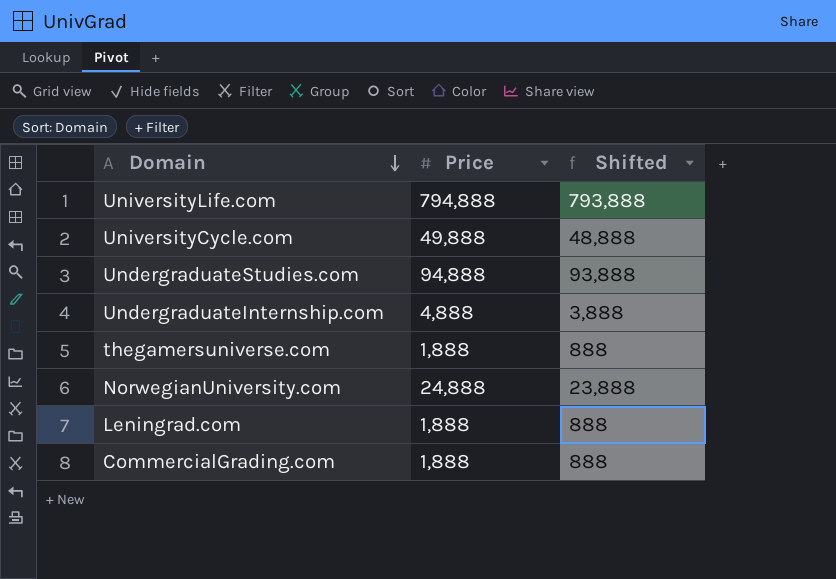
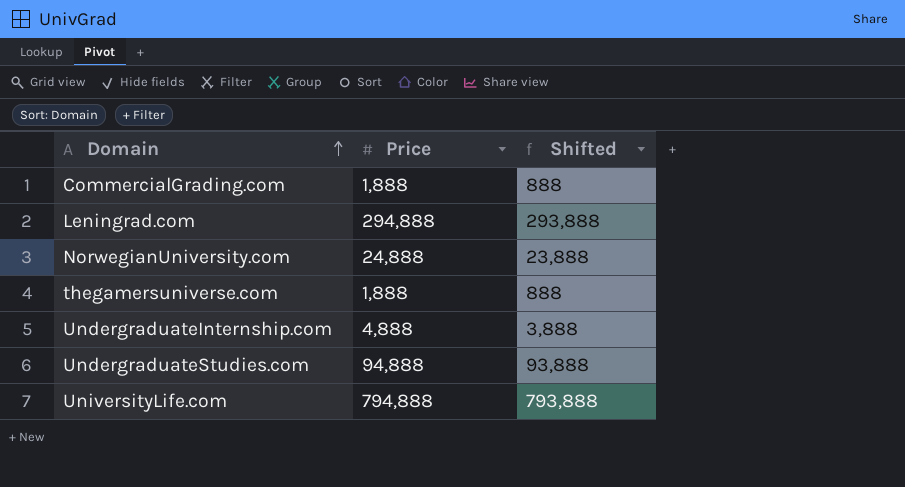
row order: Domain descending -> Domain ascending
row UniversityCycle.com: 49,888 | 48,888 -> none
Leningrad.com | Price: 1,888 -> 294,888
Leningrad.com | Shifted: 888 -> 293,888

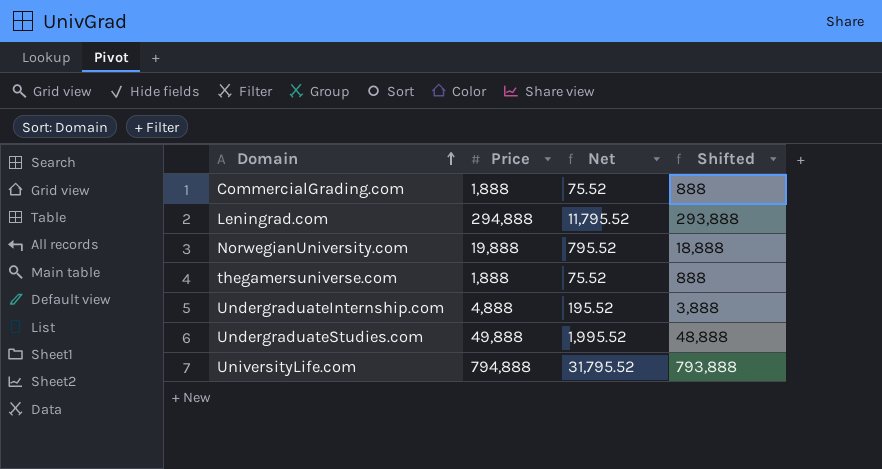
column Net | formula: none -> [Price] * 0.04
NorwegianUniversity.com | Price: 24,888 -> 19,888
NorwegianUniversity.com | Shifted: 23,888 -> 18,888
UndergraduateStudies.com | Price: 94,888 -> 49,888
UndergraduateStudies.com | Shifted: 93,888 -> 48,888

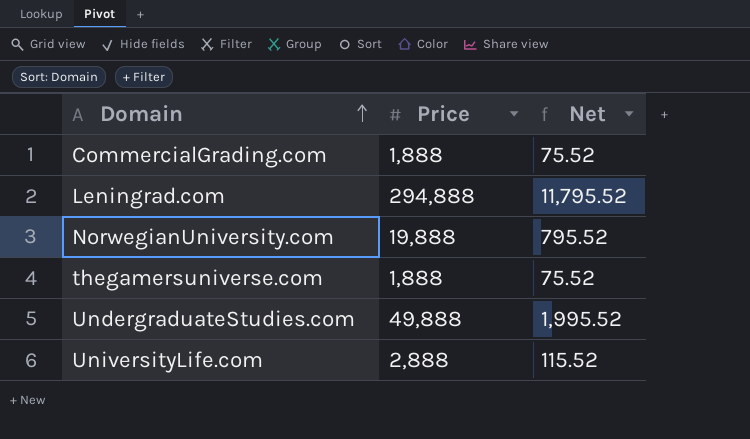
column Shifted | formula: [Price] - 1000 -> none
row UndergraduateInternship.com: 4,888 | 195.52 | 3,888 -> none
UniversityLife.com | Price: 794,888 -> 2,888
UniversityLife.com | Net: 31,795.52 -> 115.52

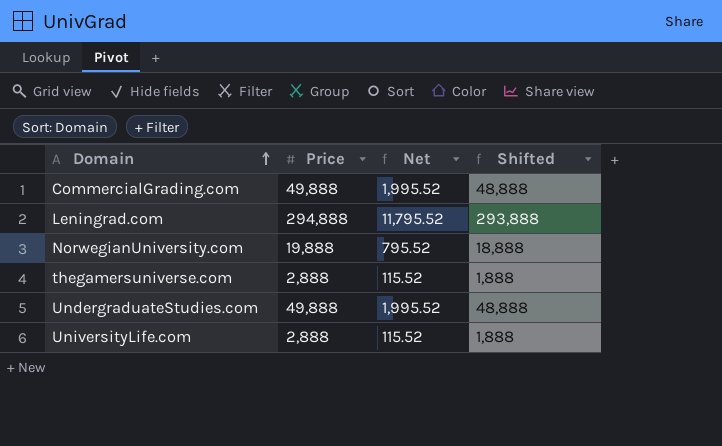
column Shifted | formula: none -> [Price] - 1000
CommercialGrading.com | Price: 1,888 -> 49,888
CommercialGrading.com | Net: 75.52 -> 1,995.52
thegamersuniverse.com | Price: 1,888 -> 2,888
thegamersuniverse.com | Net: 75.52 -> 115.52

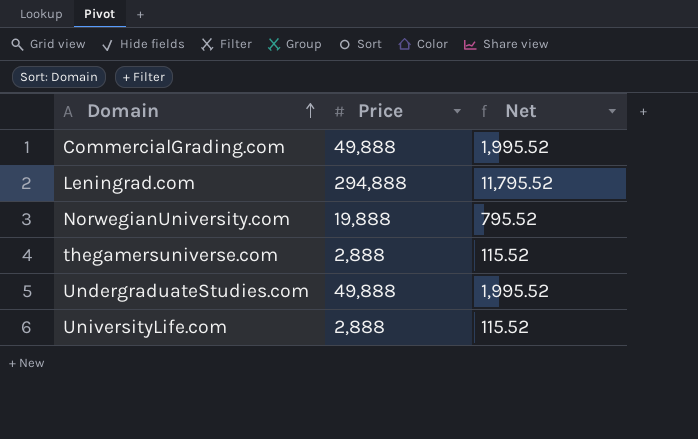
column Shifted | formula: [Price] - 1000 -> none

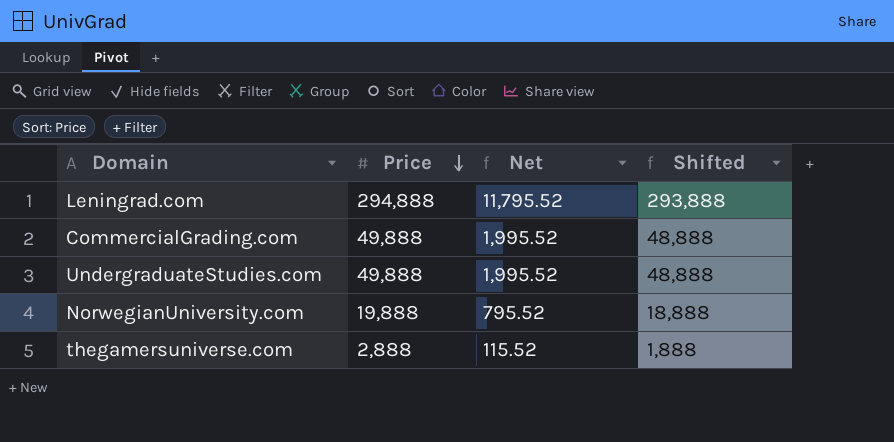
row order: Domain ascending -> Price descending
column Shifted | formula: none -> [Price] - 1000
row UniversityLife.com: 2,888 | 115.52 -> none

